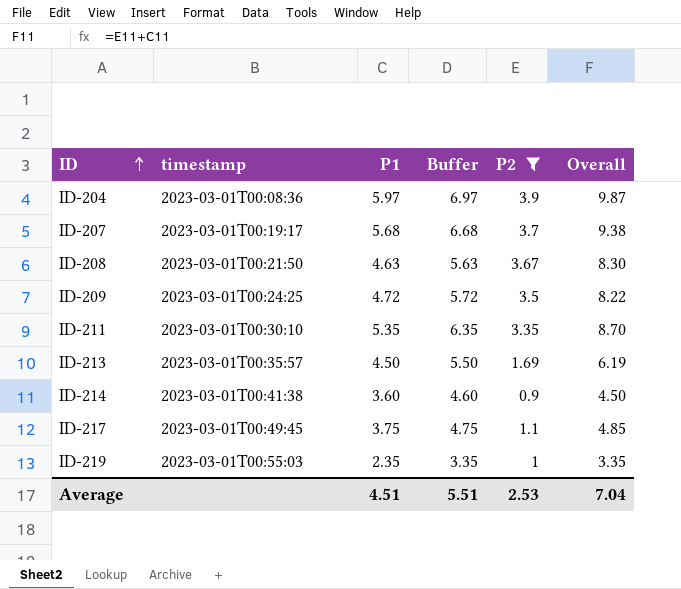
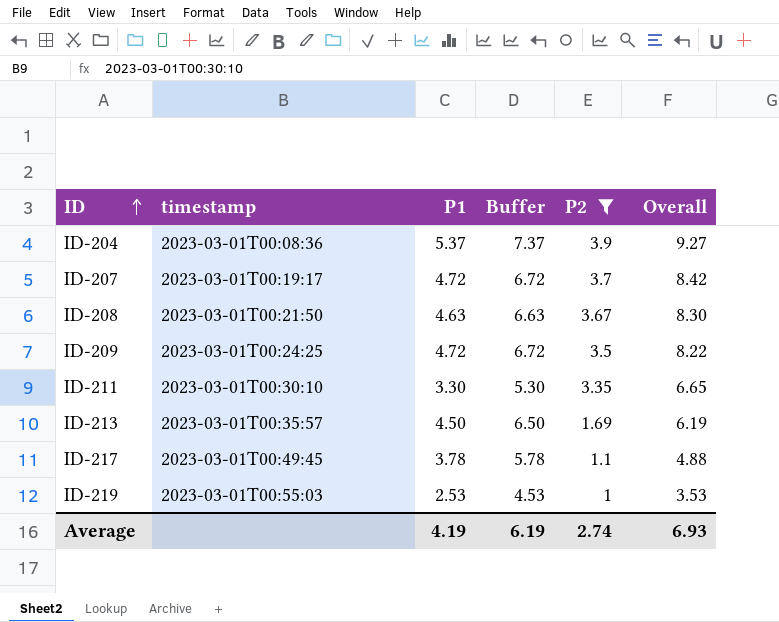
column Buffer | formula: [P1] + 1 -> [P1] + 2
row ID-214: 2023-03-01T00:41:38 | 3.60 | 4.60 | 0.9 | 4.50 -> none
ID-204 | P1: 5.97 -> 5.37
ID-204 | Overall: 9.87 -> 9.27
ID-207 | P1: 5.68 -> 4.72
ID-207 | Overall: 9.38 -> 8.42
ID-211 | P1: 5.35 -> 3.30
ID-211 | Overall: 8.70 -> 6.65
ID-217 | P1: 3.75 -> 3.78
ID-217 | Overall: 4.85 -> 4.88
ID-219 | P1: 2.35 -> 2.53
ID-219 | Overall: 3.35 -> 3.53
Average | P1: 4.51 -> 4.19
Average | Buffer: 5.51 -> 6.19
Average | P2: 2.53 -> 2.74
Average | Overall: 7.04 -> 6.93

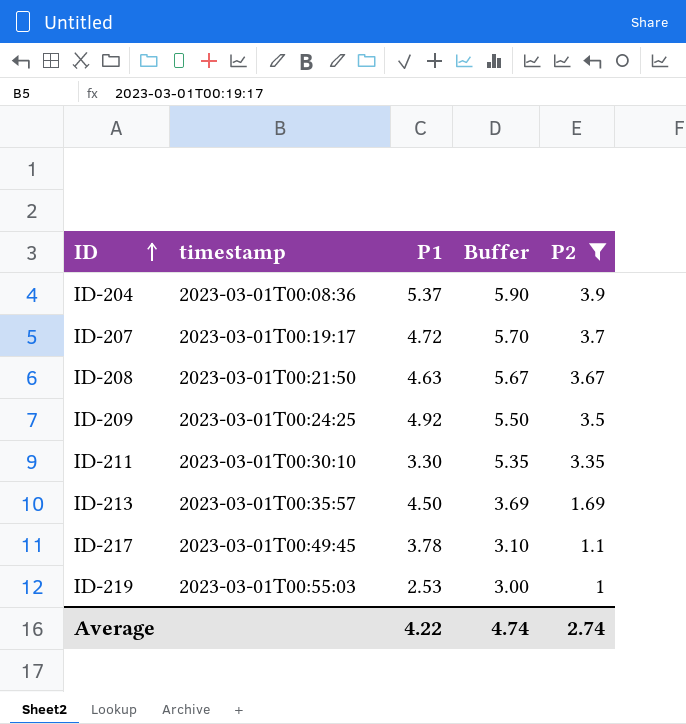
column Overall | formula: [P1] + [P2] -> none
column Buffer | formula: [P1] + 2 -> [P2] + 2
ID-209 | P1: 4.72 -> 4.92
Average | P1: 4.19 -> 4.22
Average | Buffer: 6.19 -> 4.74

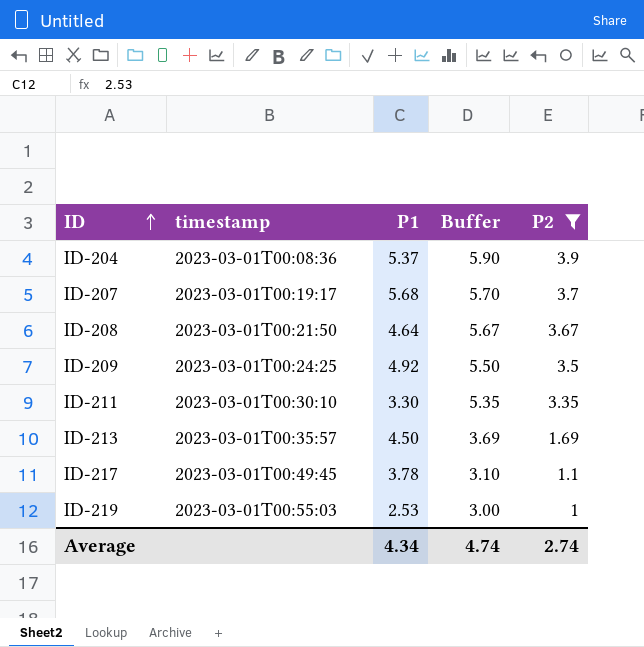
ID-207 | P1: 4.72 -> 5.68
ID-208 | P1: 4.63 -> 4.64
Average | P1: 4.22 -> 4.34

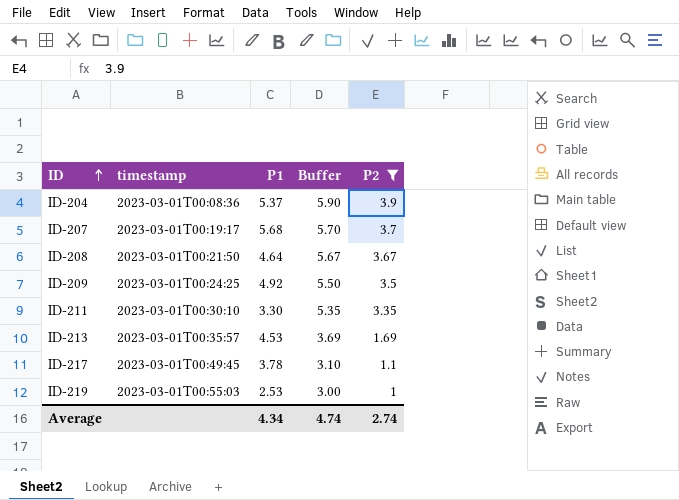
ID-213 | P1: 4.50 -> 4.53

